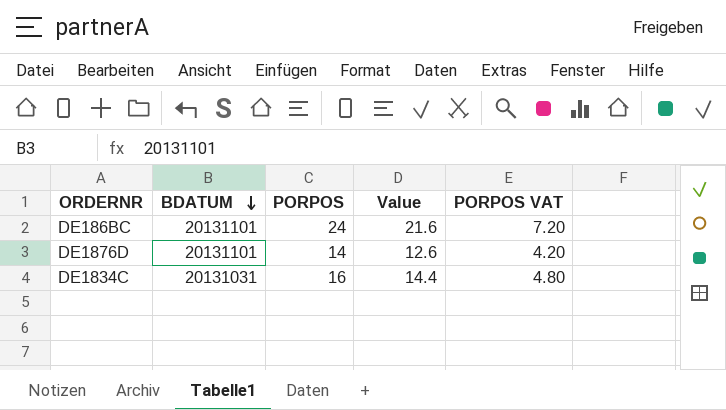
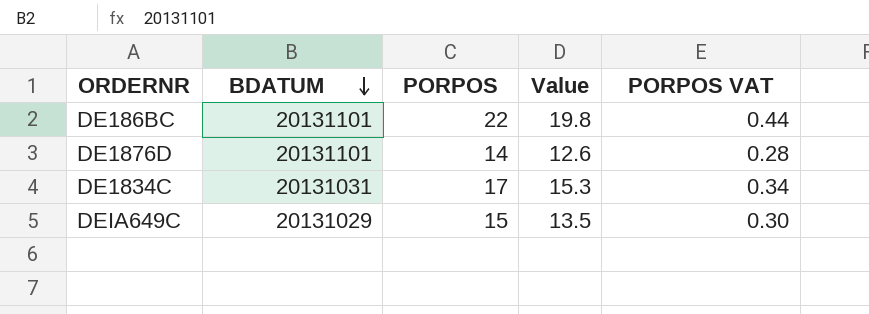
column PORPOS VAT | formula: [PORPOS] * 0.3 -> [PORPOS] * 0.02
DE186BC | PORPOS: 24 -> 22
DE186BC | Value: 21.6 -> 19.8
DE1834C | PORPOS: 16 -> 17
DE1834C | Value: 14.4 -> 15.3
row DEIA649C: none -> 20131029 | 15 | 13.5 | 0.30

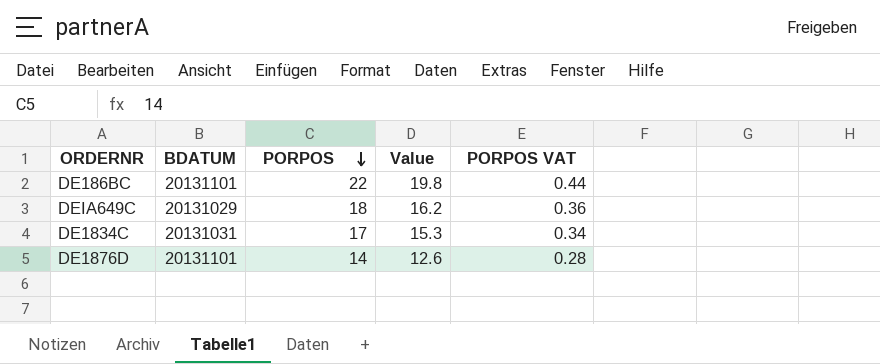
row order: BDATUM descending -> PORPOS descending
DEIA649C | PORPOS: 15 -> 18
DEIA649C | Value: 13.5 -> 16.2
DEIA649C | PORPOS VAT: 0.30 -> 0.36

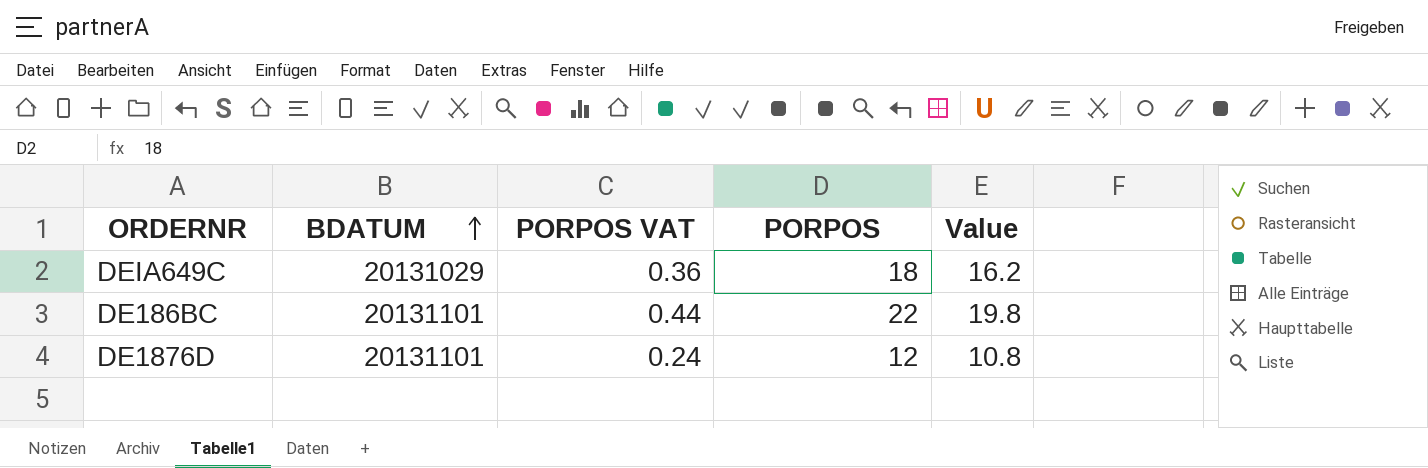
row order: PORPOS descending -> BDATUM ascending
column PORPOS VAT | position: 5 -> 3
row DE1834C: 20131031 | 17 | 15.3 | 0.34 -> none
DE1876D | PORPOS VAT: 0.28 -> 0.24
DE1876D | PORPOS: 14 -> 12
DE1876D | Value: 12.6 -> 10.8

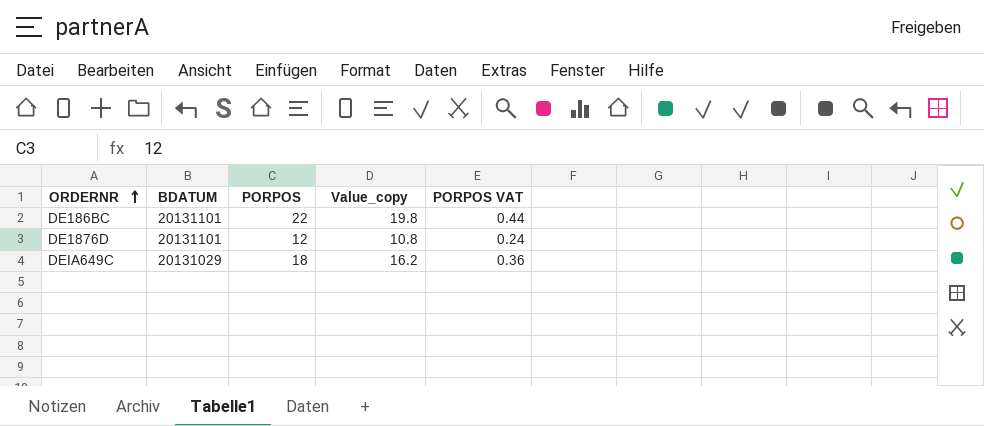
row order: BDATUM ascending -> ORDERNR ascending
column name: Value -> Value_copy
column PORPOS VAT | position: 3 -> 5

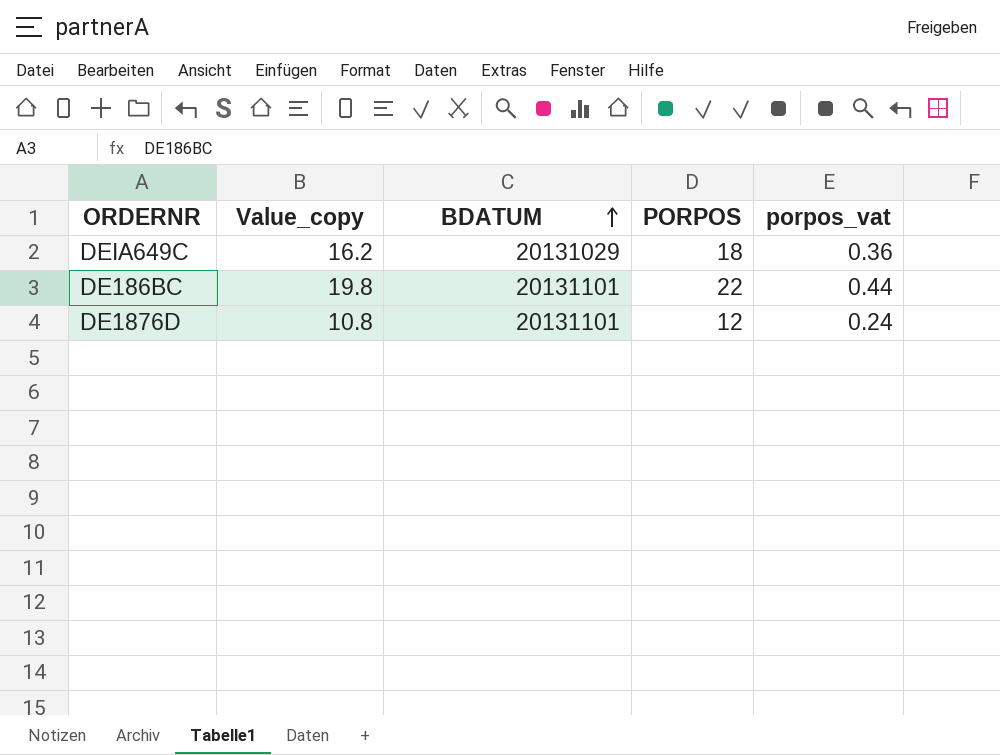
row order: ORDERNR ascending -> BDATUM ascending
column Value_copy | position: 4 -> 2
column name: PORPOS VAT -> porpos_vat

